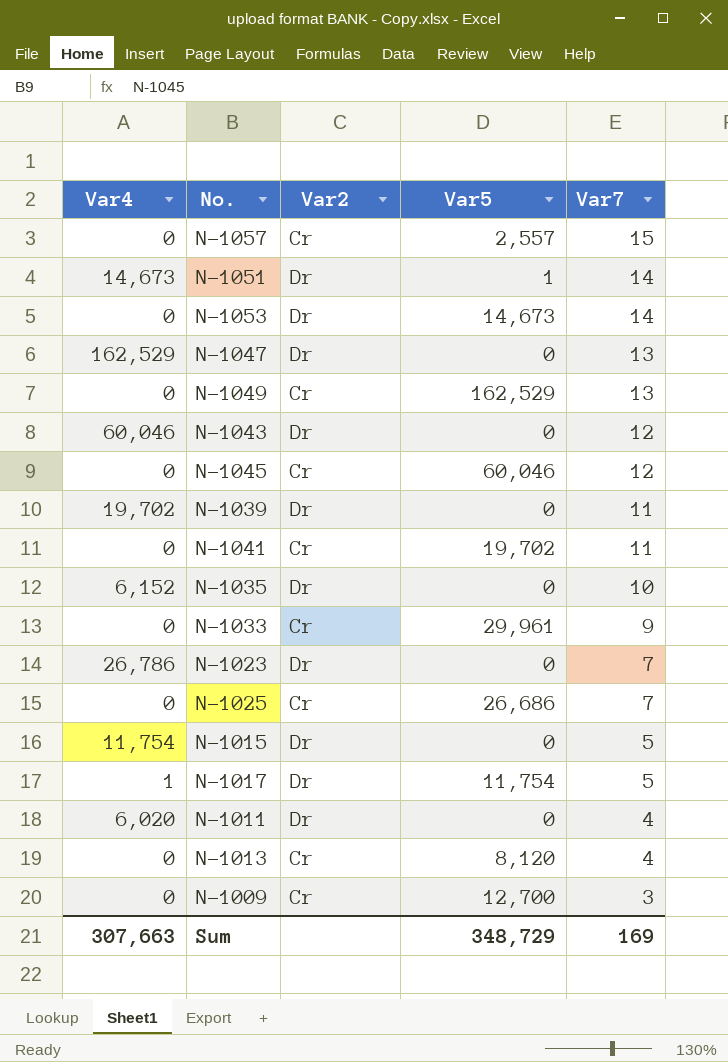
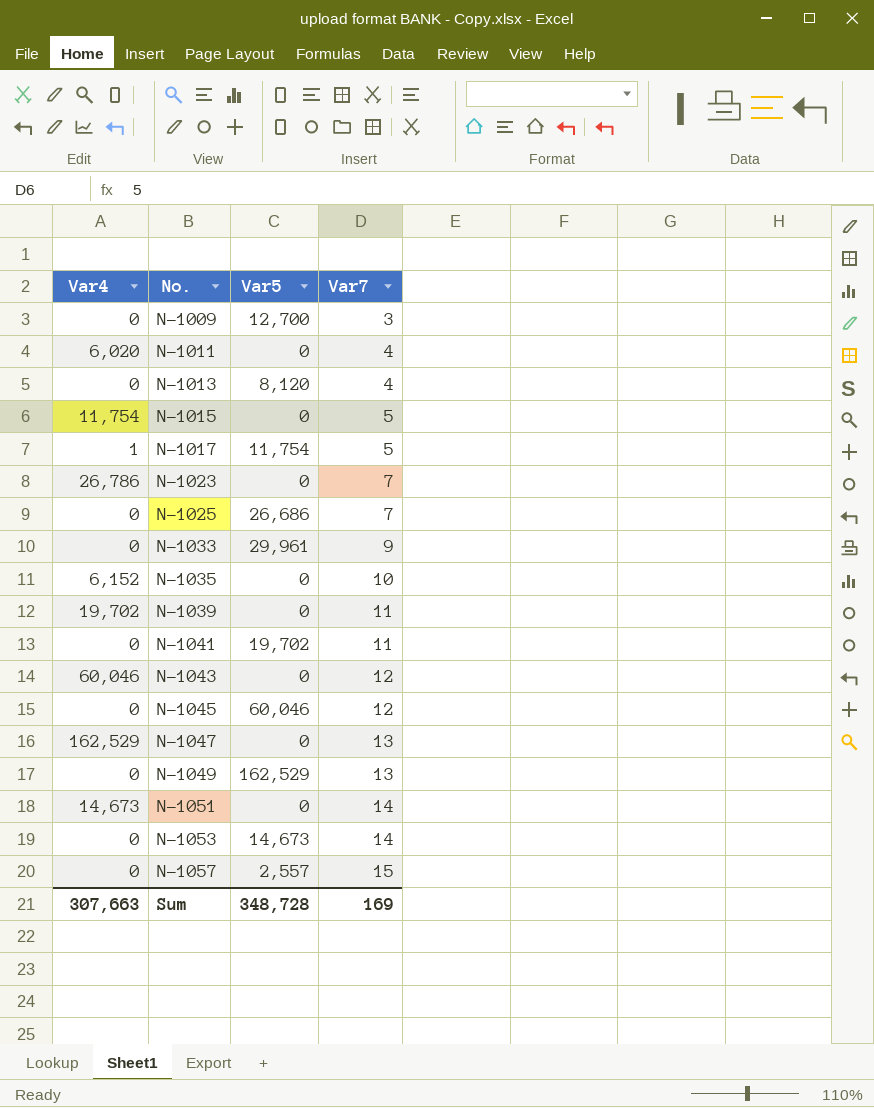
row order: Var7 descending -> No. ascending
column Var2 | position: 3 -> none
N-1051 | Var5: 1 -> 0
Sum | Var5: 348,729 -> 348,728

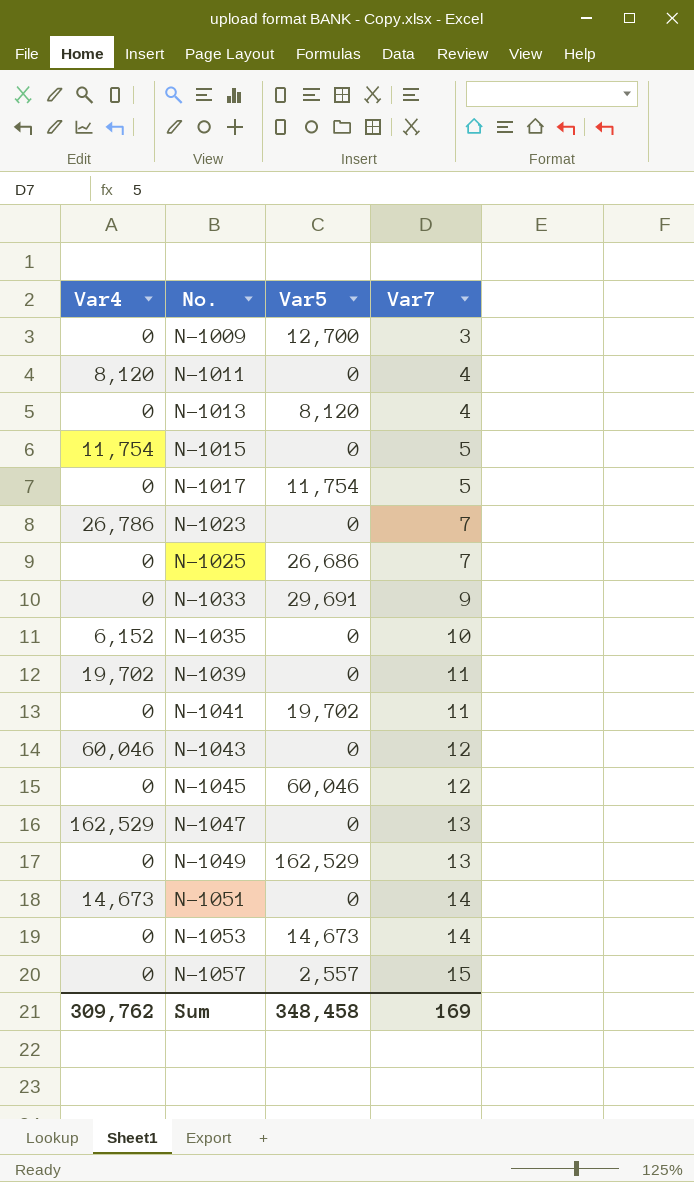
N-1011 | Var4: 6,020 -> 8,120
N-1017 | Var4: 1 -> 0
N-1033 | Var5: 29,961 -> 29,691
Sum | Var4: 307,663 -> 309,762
Sum | Var5: 348,728 -> 348,458

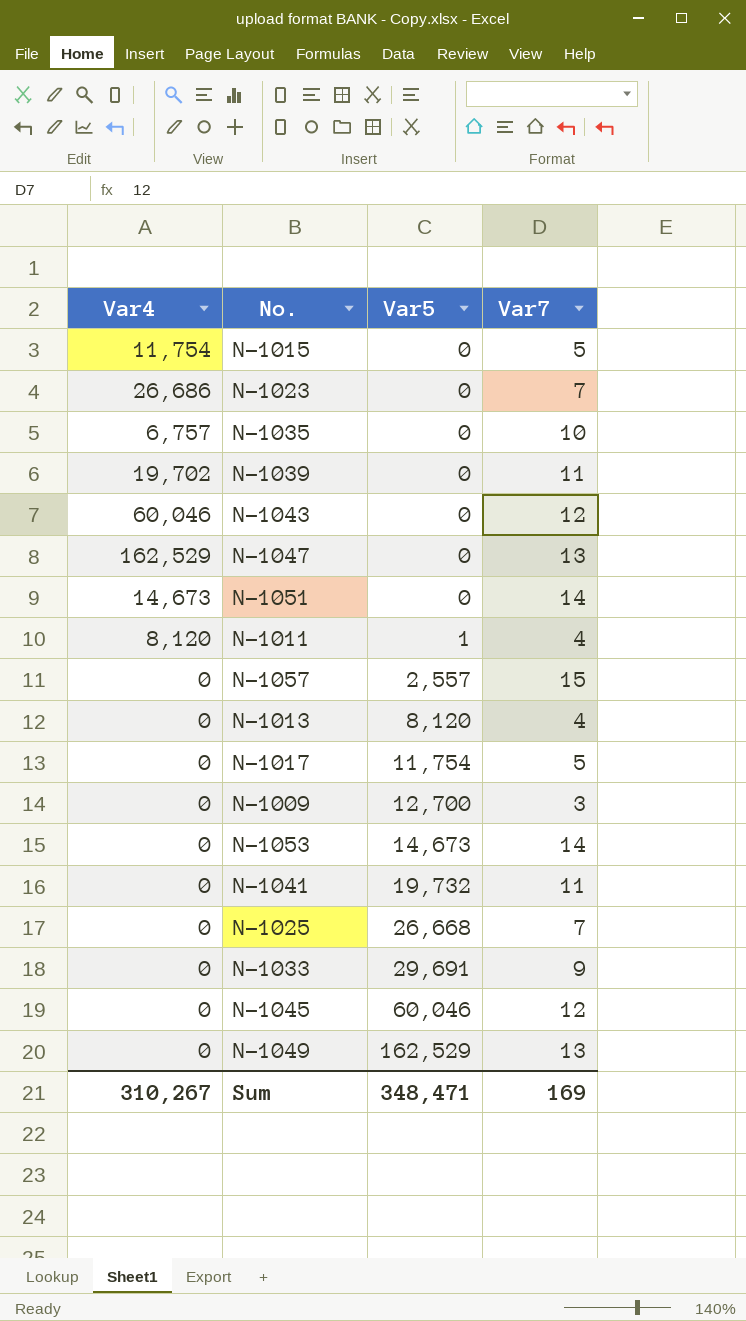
row order: No. ascending -> Var5 ascending
N-1023 | Var4: 26,786 -> 26,686
N-1035 | Var4: 6,152 -> 6,757
N-1011 | Var5: 0 -> 1
N-1041 | Var5: 19,702 -> 19,732
N-1025 | Var5: 26,686 -> 26,668
Sum | Var4: 309,762 -> 310,267
Sum | Var5: 348,458 -> 348,471

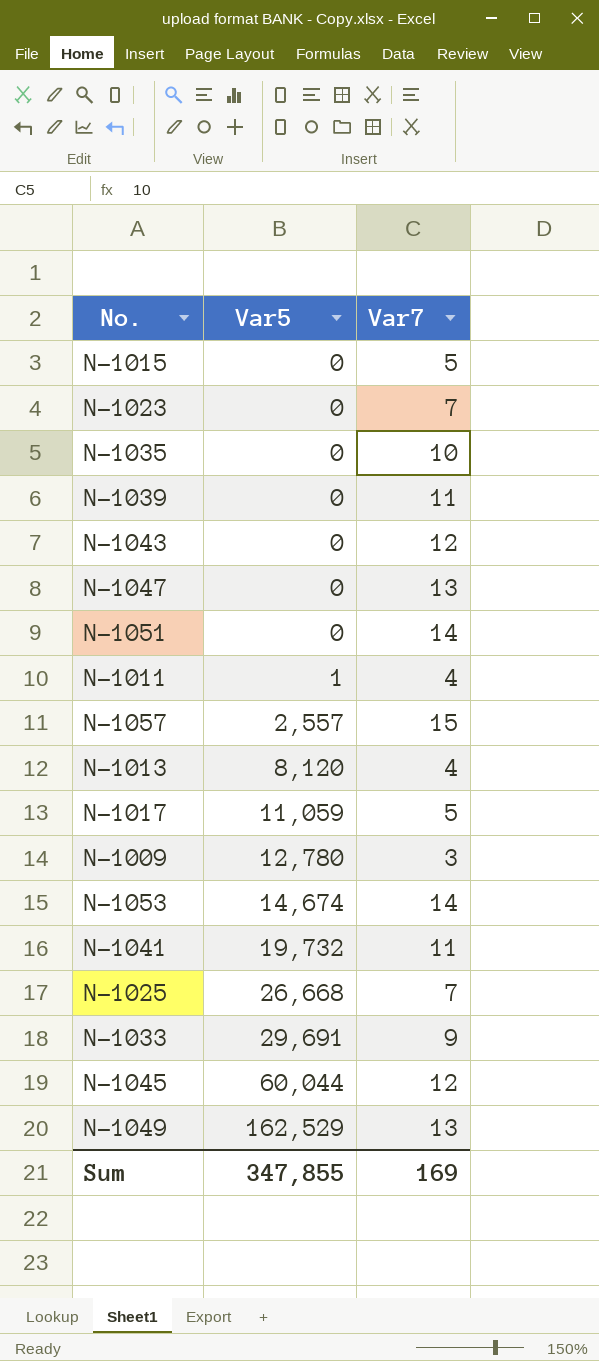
column Var4 | position: 1 -> none
N-1017 | Var5: 11,754 -> 11,059
N-1009 | Var5: 12,700 -> 12,780
N-1053 | Var5: 14,673 -> 14,674
N-1045 | Var5: 60,046 -> 60,044
Sum | Var5: 348,471 -> 347,855

